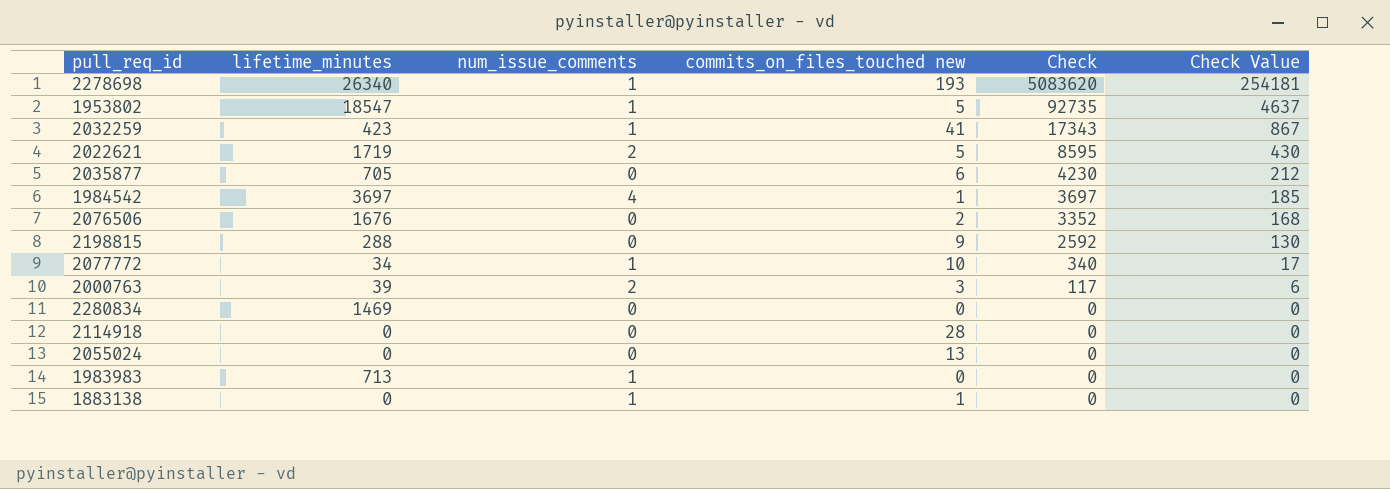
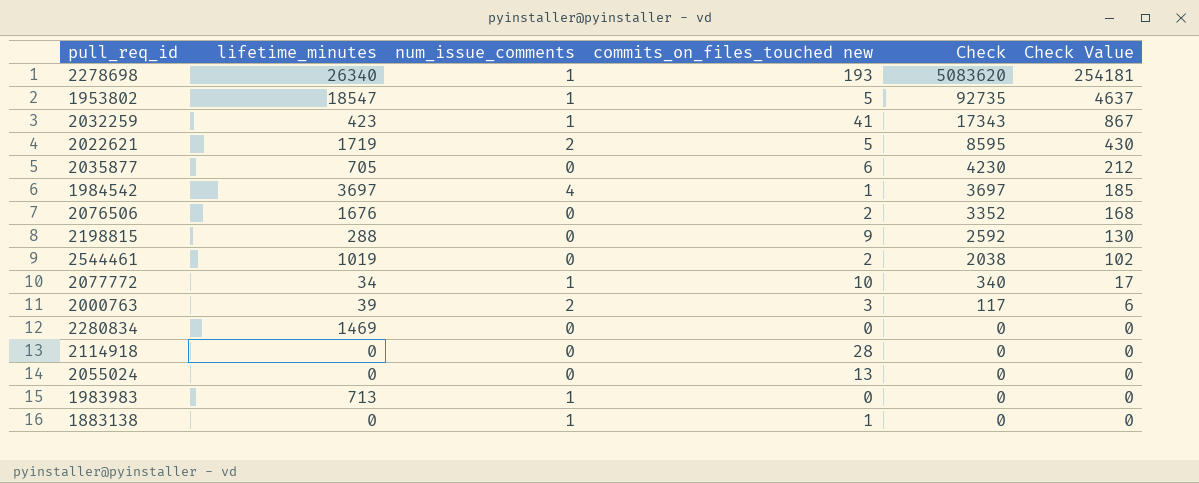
row 2544461: none -> 1019 | 0 | 2 | 2038 | 102

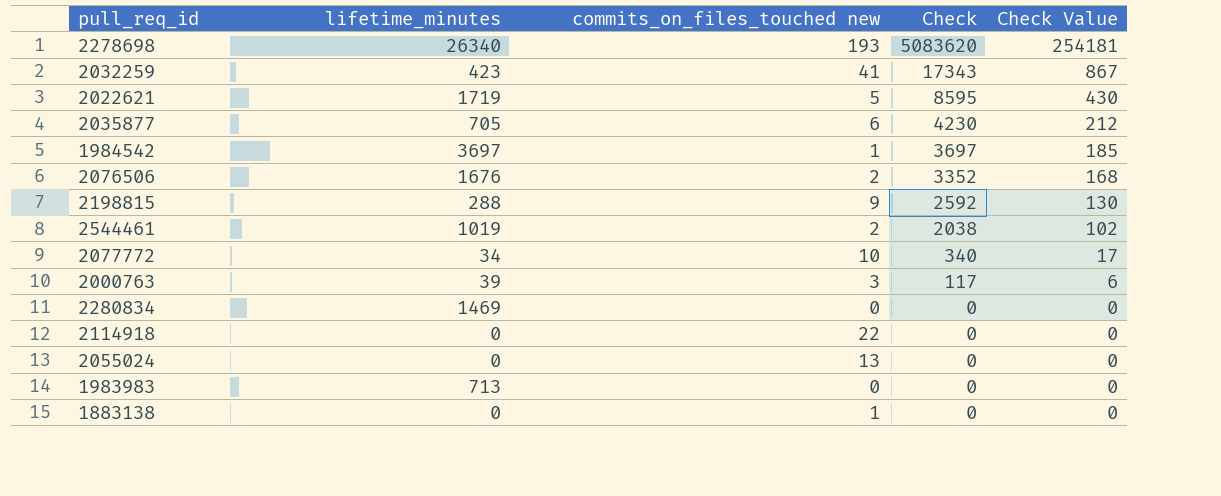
column num_issue_comments | position: 3 -> none
row 1953802: 18547 | 1 | 5 | 92735 | 4637 -> none
2114918 | commits_on_files_touched new: 28 -> 22

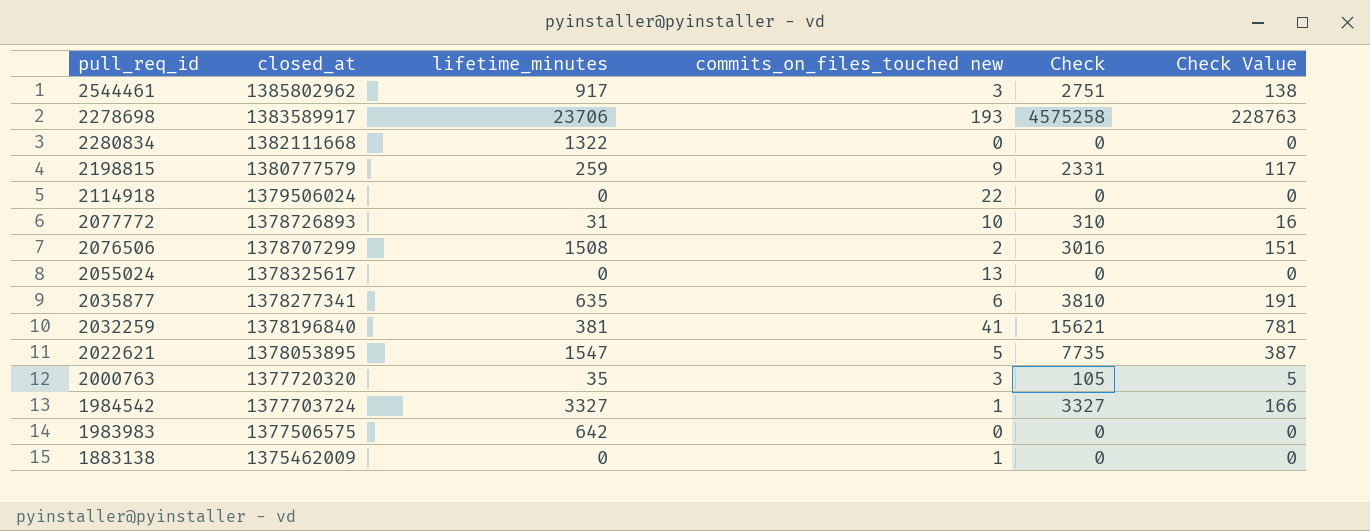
row order: Check descending -> closed_at descending
column closed_at | position: none -> 2
2544461 | lifetime_minutes: 1019 -> 917
2544461 | commits_on_files_touched new: 2 -> 3
2544461 | Check: 2038 -> 2751
2544461 | Check Value: 102 -> 138
2278698 | lifetime_minutes: 26340 -> 23706
2278698 | Check: 5083620 -> 4575258
2278698 | Check Value: 254181 -> 228763
2280834 | lifetime_minutes: 1469 -> 1322
2198815 | lifetime_minutes: 288 -> 259
2198815 | Check: 2592 -> 2331
2198815 | Check Value: 130 -> 117
2077772 | lifetime_minutes: 34 -> 31
2077772 | Check: 340 -> 310
2077772 | Check Value: 17 -> 16
2076506 | lifetime_minutes: 1676 -> 1508
2076506 | Check: 3352 -> 3016
2076506 | Check Value: 168 -> 151
2035877 | lifetime_minutes: 705 -> 635
2035877 | Check: 4230 -> 3810
2035877 | Check Value: 212 -> 191
2032259 | lifetime_minutes: 423 -> 381
2032259 | Check: 17343 -> 15621
2032259 | Check Value: 867 -> 781
2022621 | lifetime_minutes: 1719 -> 1547
2022621 | Check: 8595 -> 7735
2022621 | Check Value: 430 -> 387
2000763 | lifetime_minutes: 39 -> 35
2000763 | Check: 117 -> 105
2000763 | Check Value: 6 -> 5
1984542 | lifetime_minutes: 3697 -> 3327
1984542 | Check: 3697 -> 3327
1984542 | Check Value: 185 -> 166
1983983 | lifetime_minutes: 713 -> 642

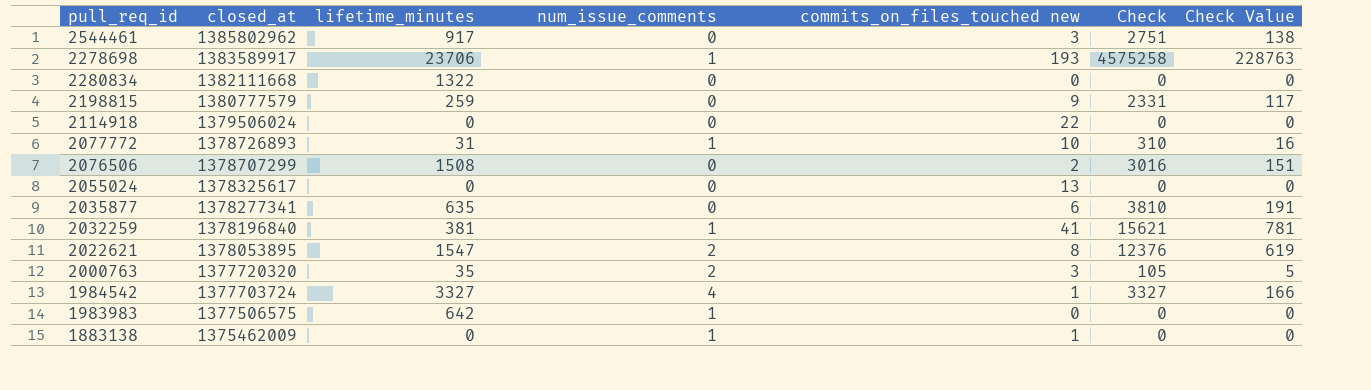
column num_issue_comments | position: none -> 4
2022621 | commits_on_files_touched new: 5 -> 8
2022621 | Check: 7735 -> 12376
2022621 | Check Value: 387 -> 619

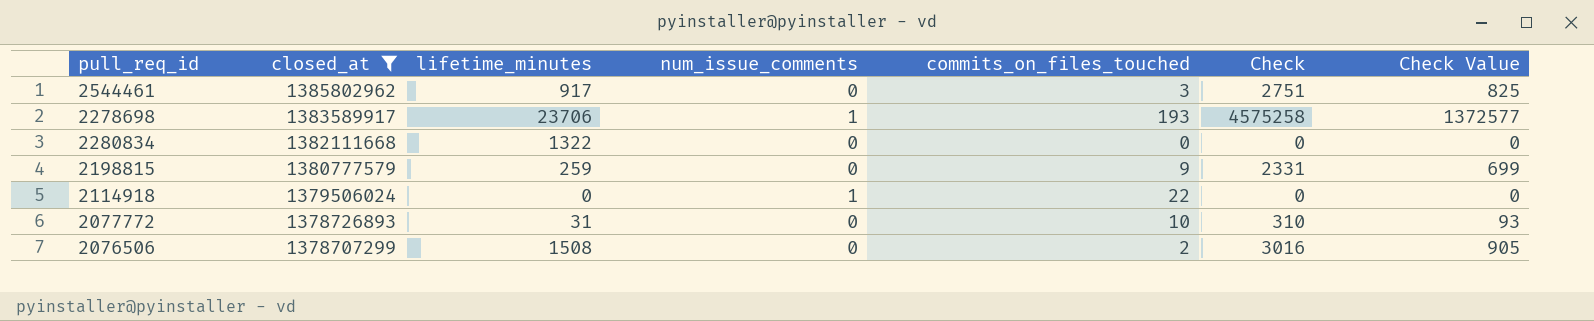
filter: none -> closed_at >= 1378707299
column name: commits_on_files_touched new -> commits_on_files_touched
column Check Value | formula: [Check] * 0.05 -> [Check] * 0.3
2114918 | num_issue_comments: 0 -> 1
2077772 | num_issue_comments: 1 -> 0

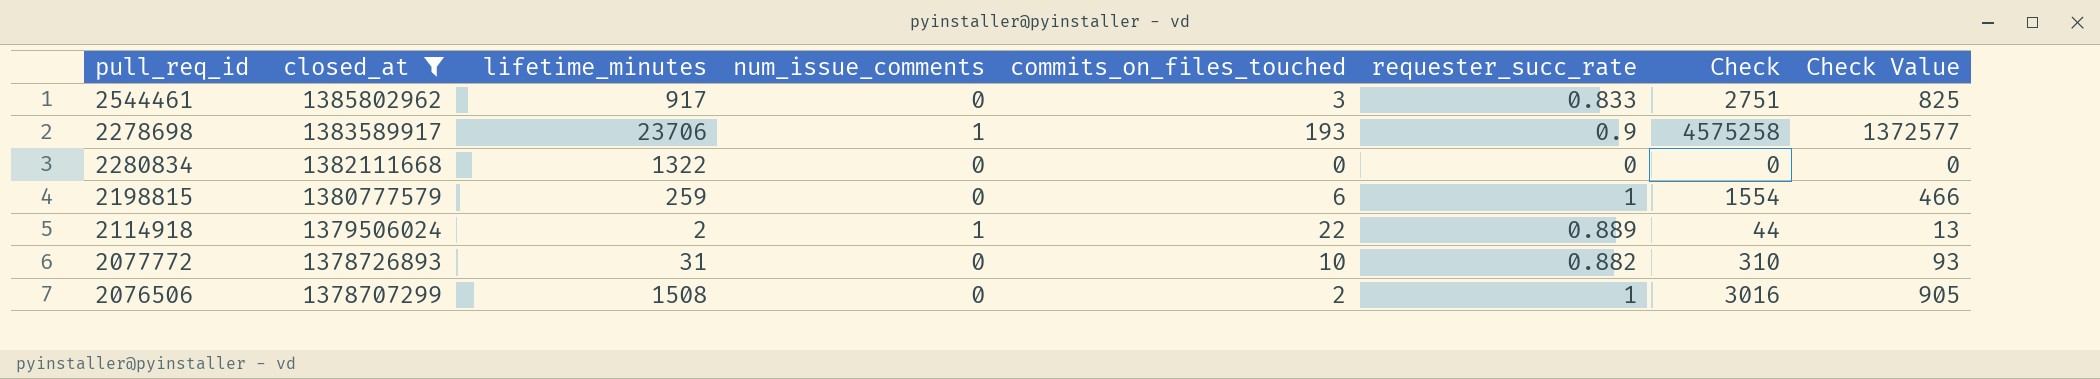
column requester_succ_rate | position: none -> 6
2198815 | commits_on_files_touched: 9 -> 6
2198815 | Check: 2331 -> 1554
2198815 | Check Value: 699 -> 466
2114918 | lifetime_minutes: 0 -> 2
2114918 | Check: 0 -> 44
2114918 | Check Value: 0 -> 13

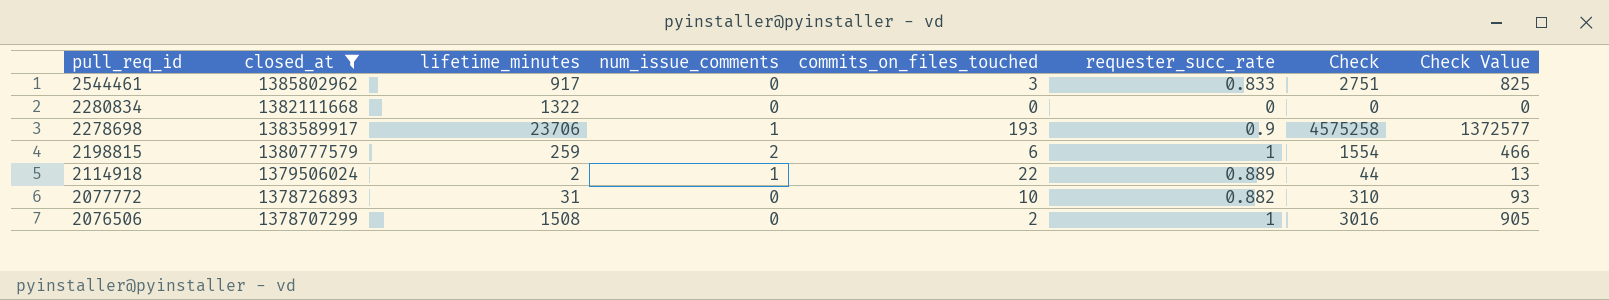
row order: closed_at descending -> pull_req_id descending
2198815 | num_issue_comments: 0 -> 2

